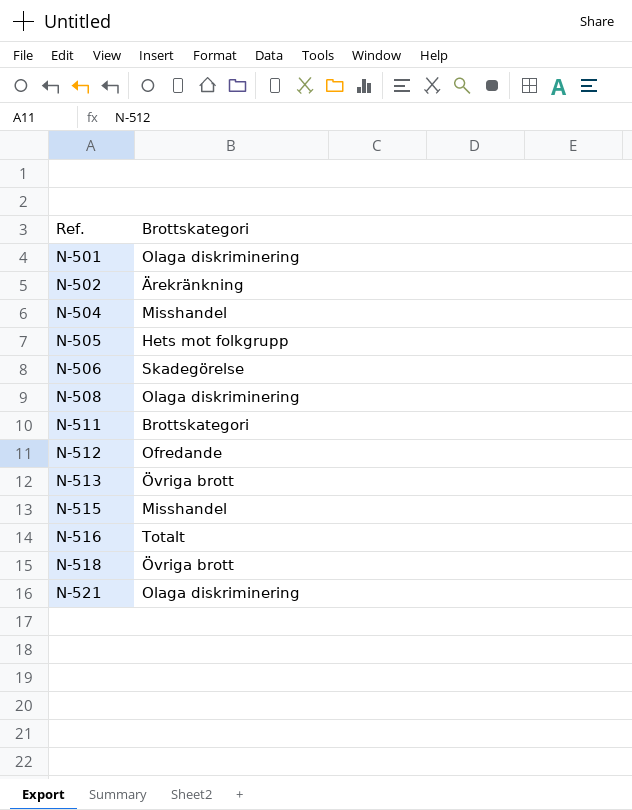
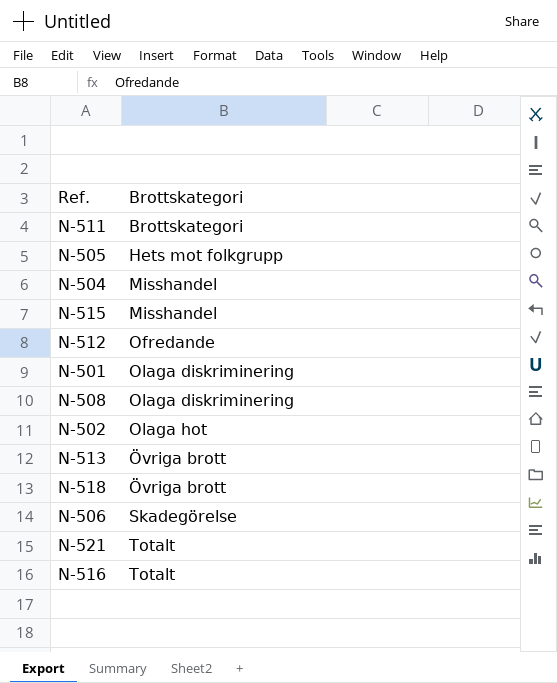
row order: Ref. ascending -> Brottskategori ascending
N-502 | Brottskategori: Ärekränkning -> Olaga hot
N-521 | Brottskategori: Olaga diskriminering -> Totalt

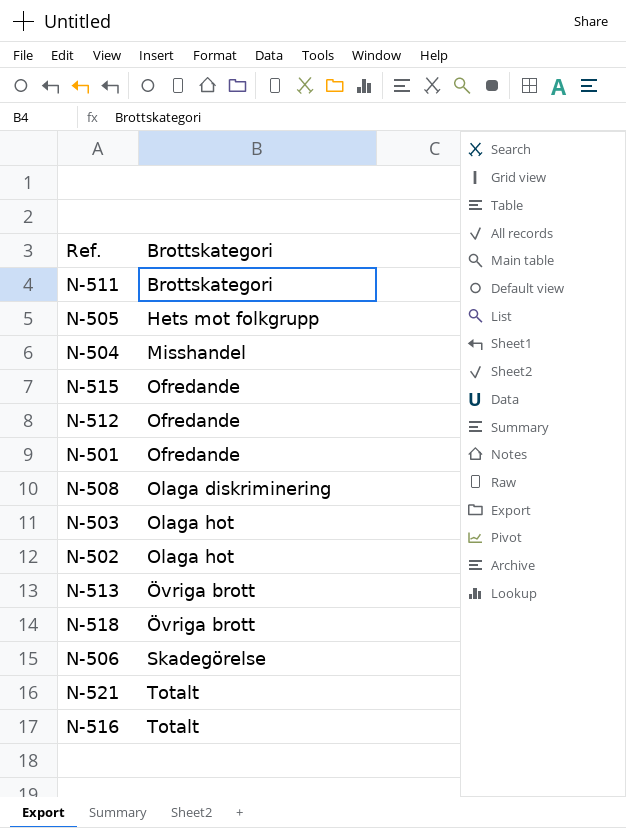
N-515 | Brottskategori: Misshandel -> Ofredande
N-501 | Brottskategori: Olaga diskriminering -> Ofredande
row N-503: none -> Olaga hot

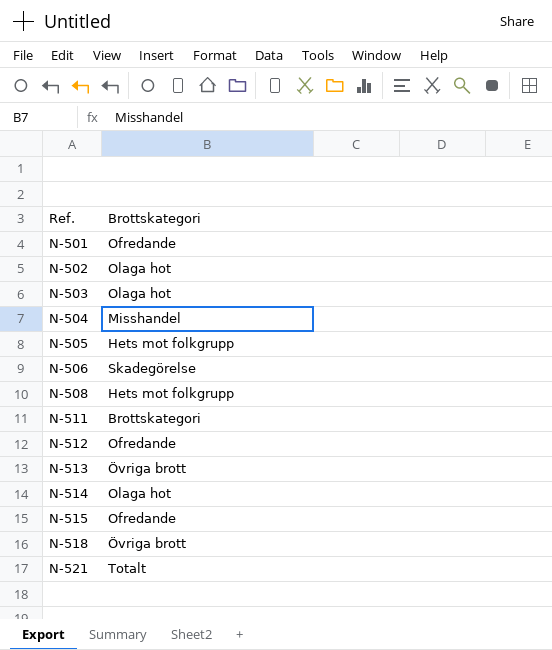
row order: Brottskategori ascending -> Ref. ascending
row N-516: Totalt -> none
N-508 | Brottskategori: Olaga diskriminering -> Hets mot folkgrupp
row N-514: none -> Olaga hot

